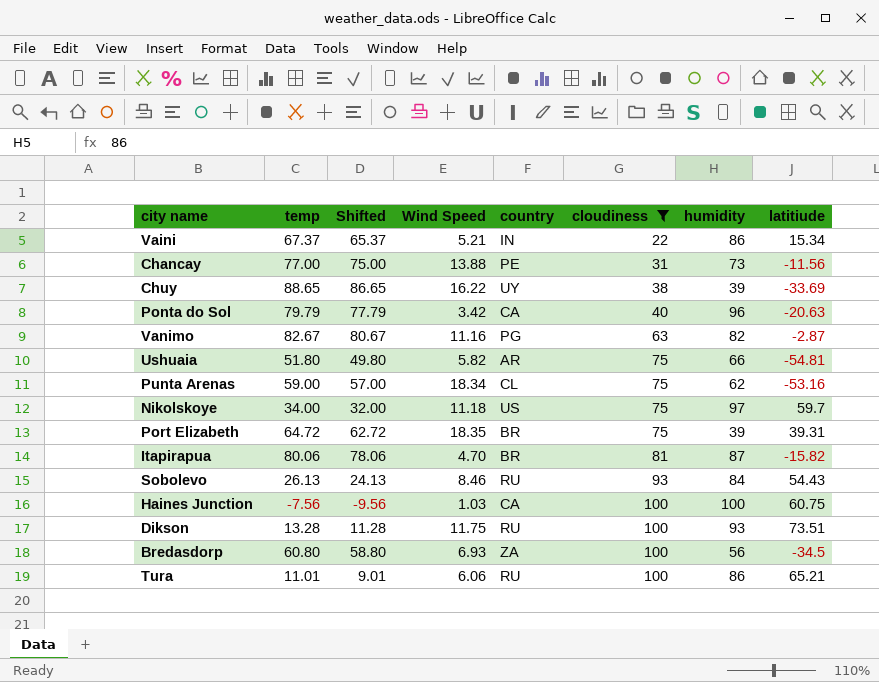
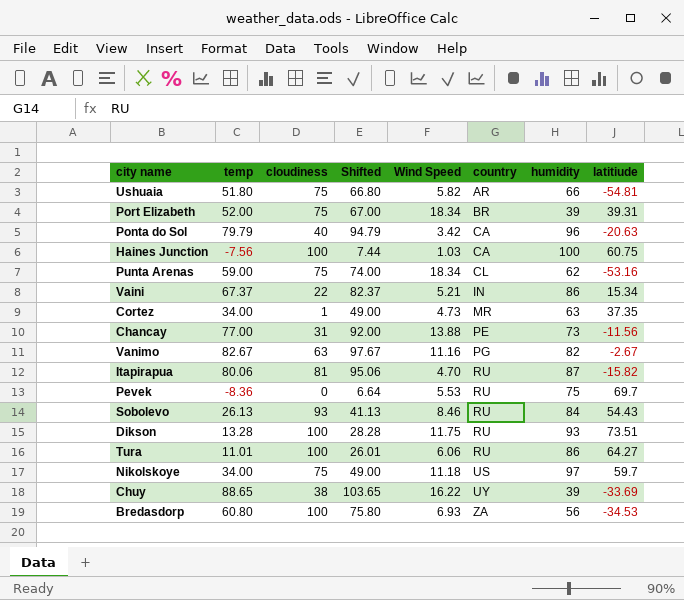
filter: cloudiness >= 22 -> none
row order: cloudiness ascending -> country ascending
column cloudiness | position: 6 -> 3
column Shifted | formula: [temp] - 2 -> [temp] + 15
Port Elizabeth | temp: 64.72 -> 52.00
Port Elizabeth | Wind Speed: 18.35 -> 18.34
Vanimo | latitiude: -2.87 -> -2.67
Itapirapua | country: BR -> RU
Tura | latitiude: 65.21 -> 64.27
Bredasdorp | latitiude: -34.5 -> -34.53

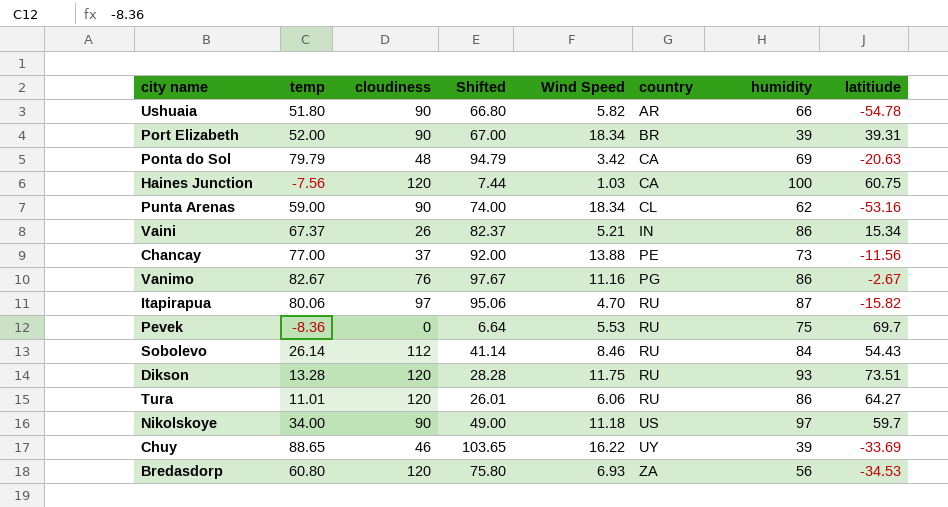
row Cortez: 34.00 | 1 | 49.00 | 4.73 | MR | 63 | 37.35 -> none
Ushuaia | cloudiness: 75 -> 90
Ushuaia | latitiude: -54.81 -> -54.78
Port Elizabeth | cloudiness: 75 -> 90
Ponta do Sol | cloudiness: 40 -> 48
Ponta do Sol | humidity: 96 -> 69
Haines Junction | cloudiness: 100 -> 120
Punta Arenas | cloudiness: 75 -> 90
Vaini | cloudiness: 22 -> 26
Chancay | cloudiness: 31 -> 37
Vanimo | cloudiness: 63 -> 76
Vanimo | humidity: 82 -> 86
Itapirapua | cloudiness: 81 -> 97
Sobolevo | temp: 26.13 -> 26.14
Sobolevo | cloudiness: 93 -> 112
Sobolevo | Shifted: 41.13 -> 41.14
Dikson | cloudiness: 100 -> 120
Tura | cloudiness: 100 -> 120
Nikolskoye | cloudiness: 75 -> 90
Chuy | cloudiness: 38 -> 46
Bredasdorp | cloudiness: 100 -> 120

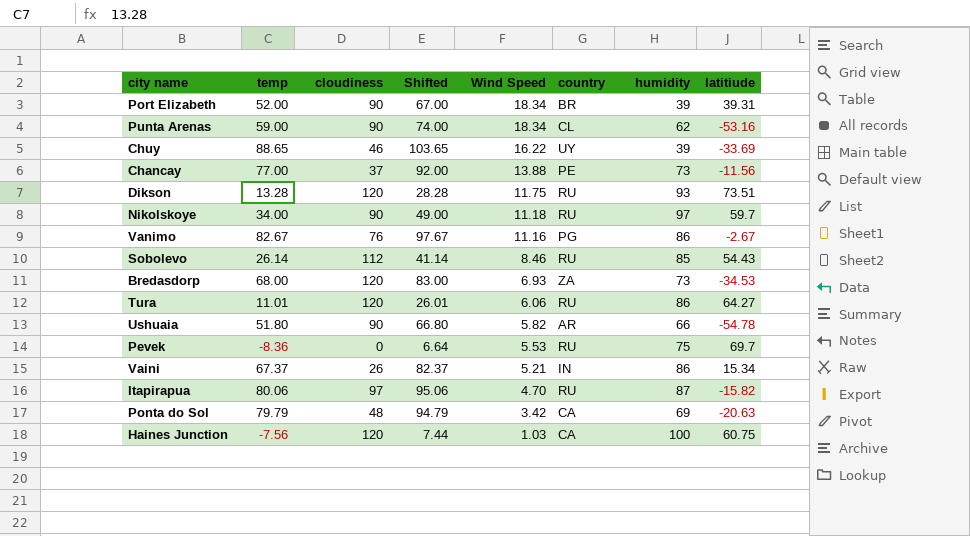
row order: country ascending -> Wind Speed descending
Nikolskoye | country: US -> RU
Sobolevo | humidity: 84 -> 85
Bredasdorp | temp: 60.80 -> 68.00
Bredasdorp | Shifted: 75.80 -> 83.00
Bredasdorp | humidity: 56 -> 73

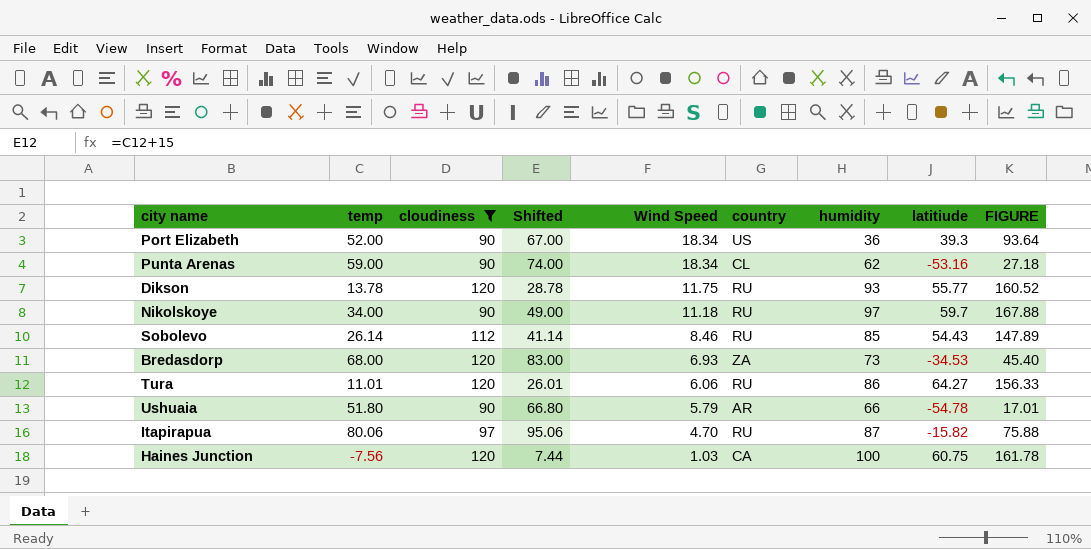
filter: none -> cloudiness >= 90
column FIGURE | formula: none -> [Wind Speed] + [humidity] + [latitiude]
Port Elizabeth | country: BR -> US
Port Elizabeth | humidity: 39 -> 36
Port Elizabeth | latitiude: 39.31 -> 39.3
Dikson | temp: 13.28 -> 13.78
Dikson | Shifted: 28.28 -> 28.78
Dikson | latitiude: 73.51 -> 55.77
Ushuaia | Wind Speed: 5.82 -> 5.79

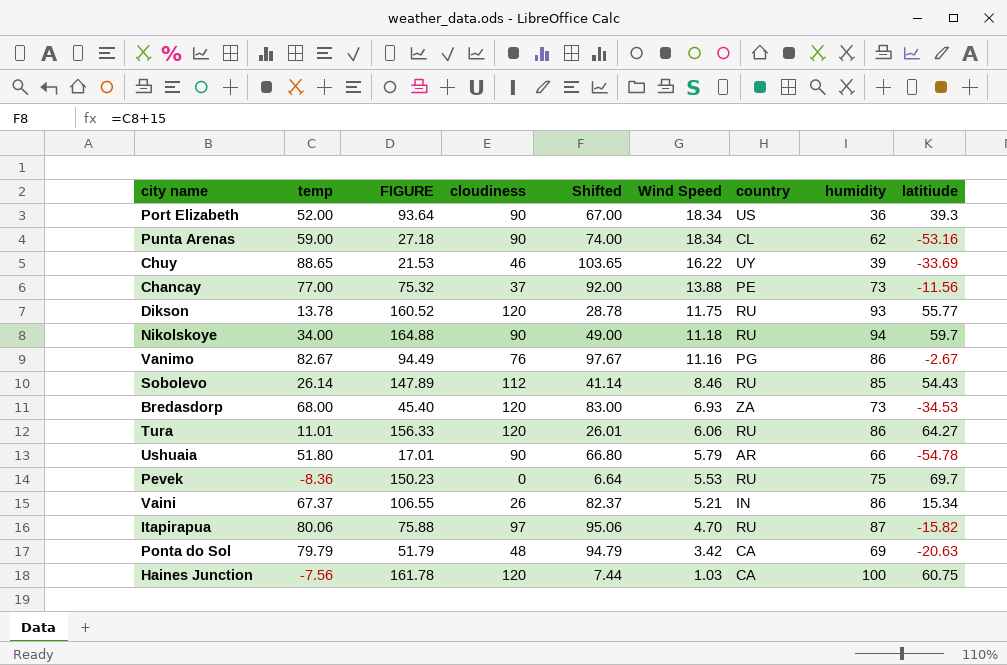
filter: cloudiness >= 90 -> none
column FIGURE | position: 9 -> 3
Nikolskoye | FIGURE: 167.88 -> 164.88
Nikolskoye | humidity: 97 -> 94

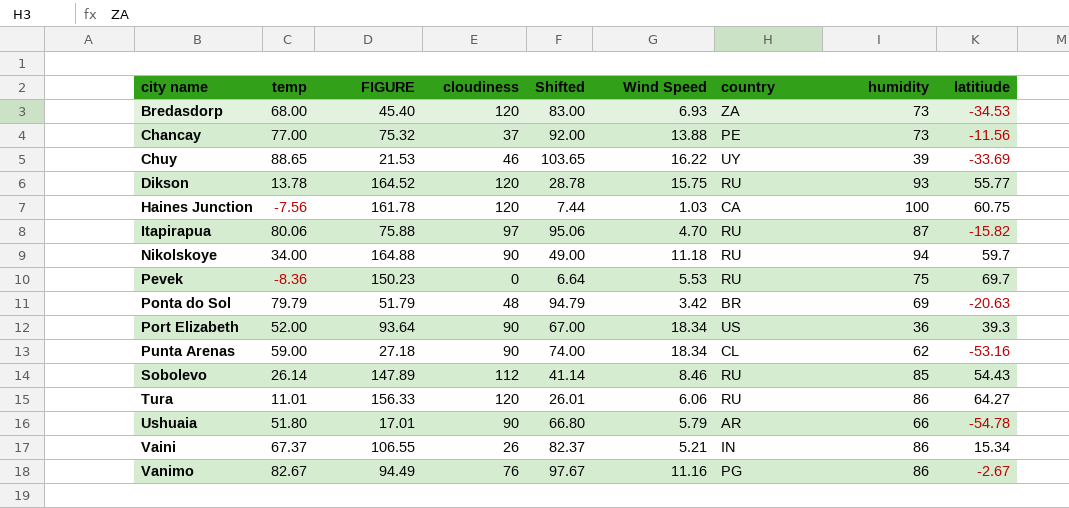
row order: Wind Speed descending -> city name ascending
Dikson | FIGURE: 160.52 -> 164.52
Dikson | Wind Speed: 11.75 -> 15.75
Ponta do Sol | country: CA -> BR

